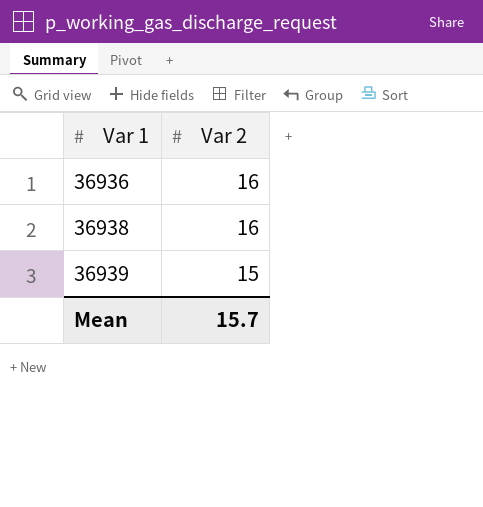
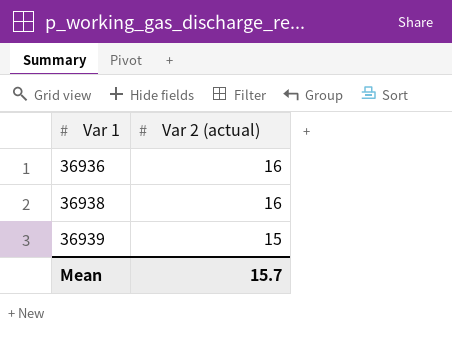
column name: Var 2 -> Var 2 (actual)

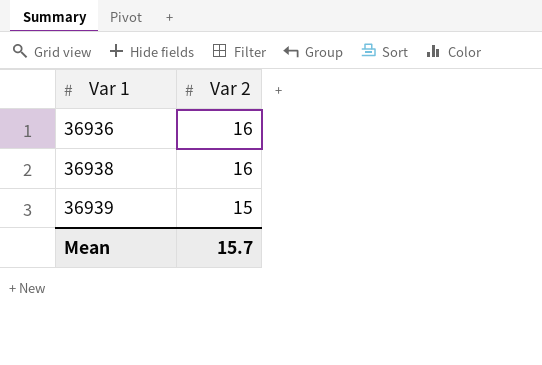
column name: Var 2 (actual) -> Var 2

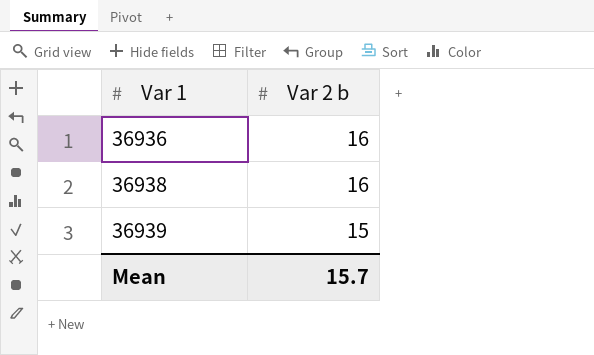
column name: Var 2 -> Var 2 b

